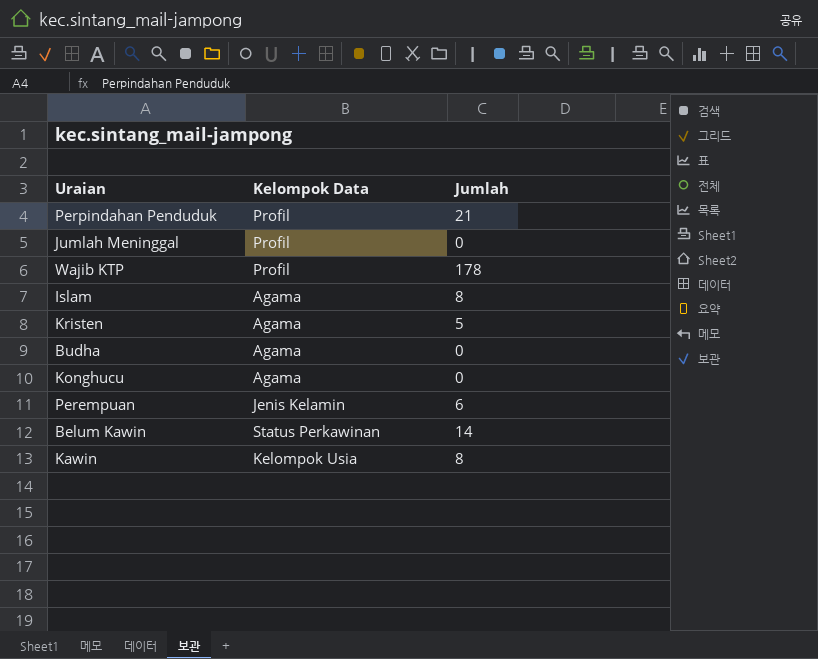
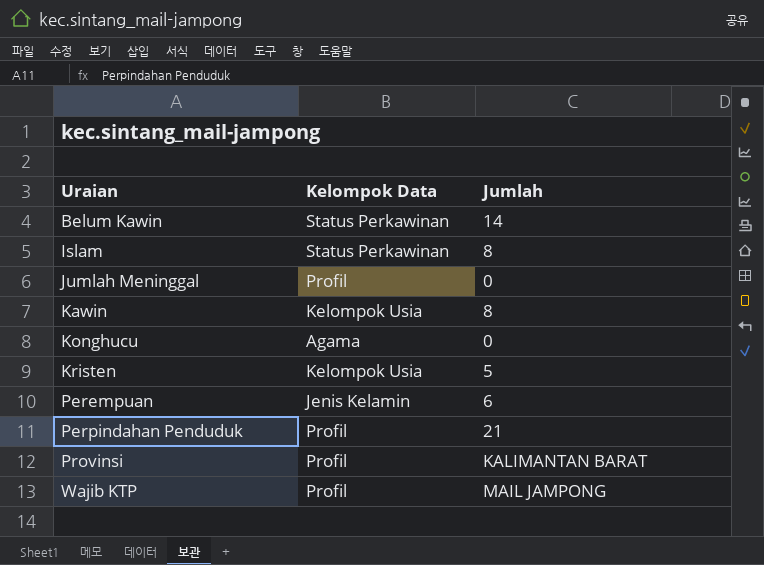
row order: none -> Uraian ascending
row Budha: Agama | 0 -> none
Islam | Kelompok Data: Agama -> Status Perkawinan
Kristen | Kelompok Data: Agama -> Kelompok Usia
row Provinsi: none -> Profil | KALIMANTAN BARAT
Wajib KTP | Jumlah: 178 -> MAIL JAMPONG

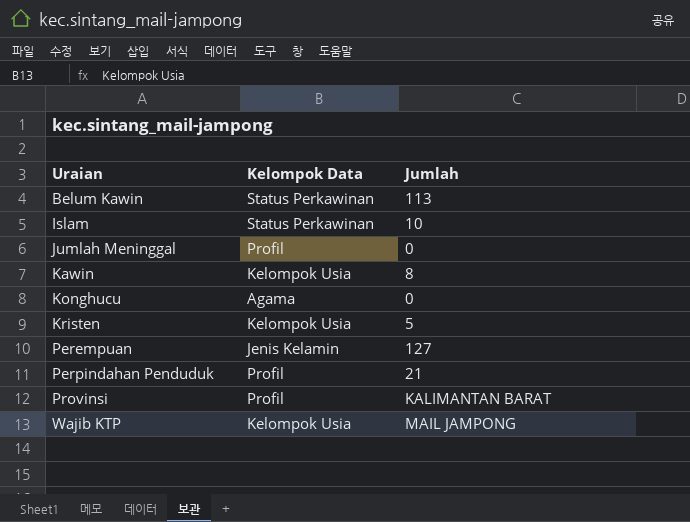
Belum Kawin | Jumlah: 14 -> 113
Islam | Jumlah: 8 -> 10
Perempuan | Jumlah: 6 -> 127
Wajib KTP | Kelompok Data: Profil -> Kelompok Usia

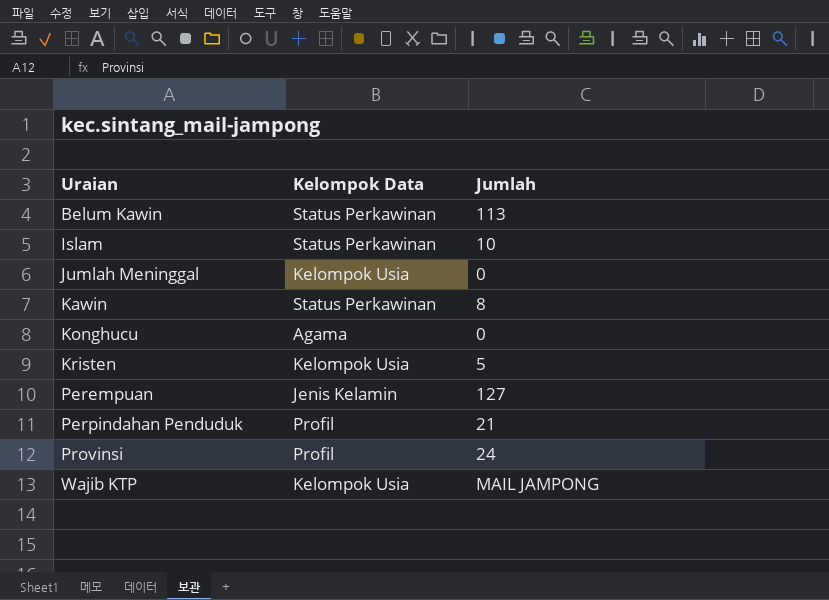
Jumlah Meninggal | Kelompok Data: Profil -> Kelompok Usia
Kawin | Kelompok Data: Kelompok Usia -> Status Perkawinan
Provinsi | Jumlah: KALIMANTAN BARAT -> 24

